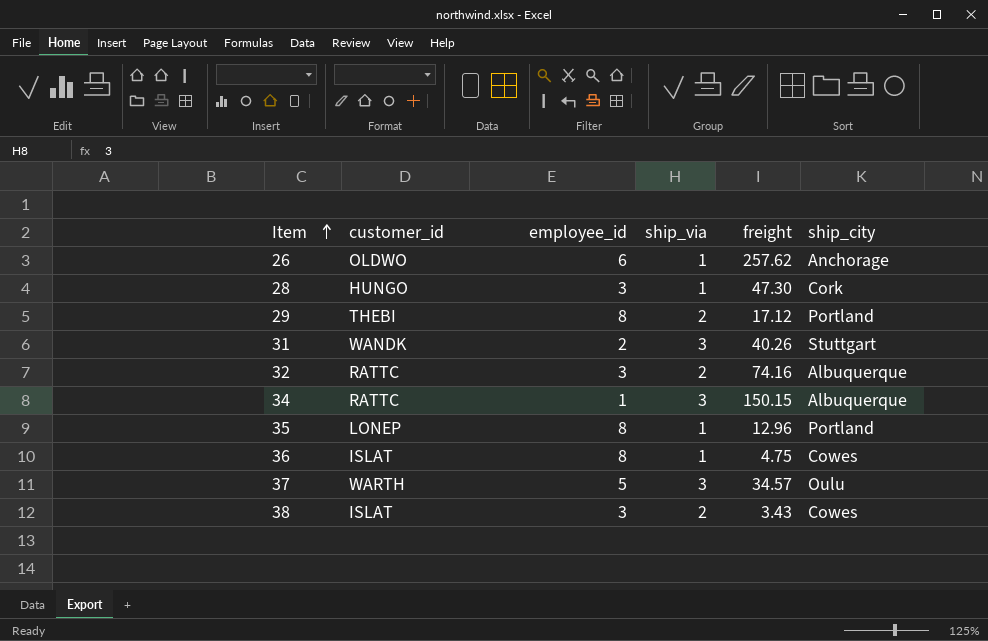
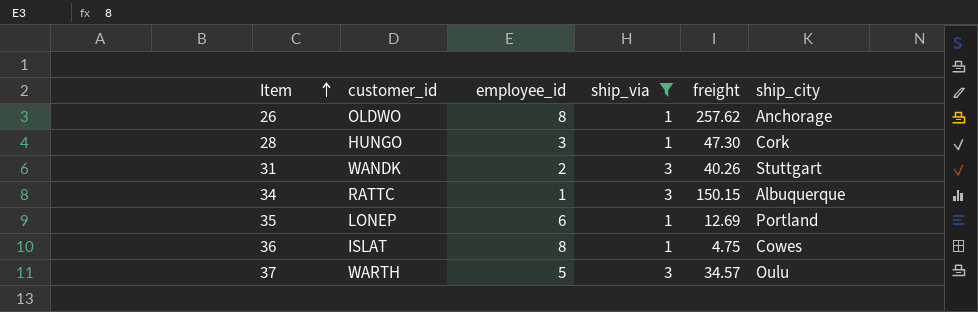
filter: none -> ship_via != 2
26 | employee_id: 6 -> 8
35 | employee_id: 8 -> 6
35 | freight: 12.96 -> 12.69

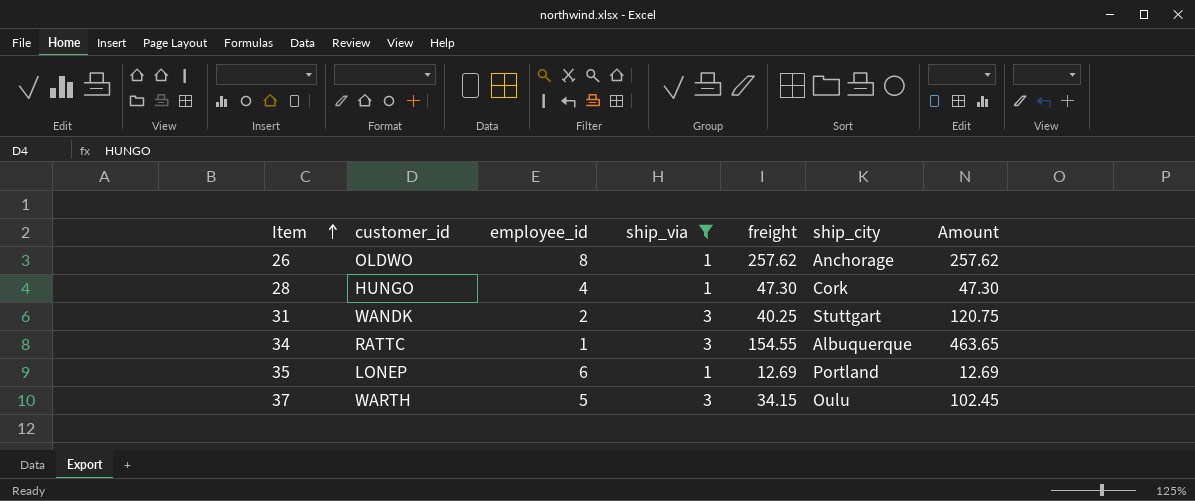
column Amount | formula: none -> [ship_via] * [freight]
row 36: ISLAT | 8 | 1 | 4.75 | Cowes -> none
28 | employee_id: 3 -> 4
31 | freight: 40.26 -> 40.25
34 | freight: 150.15 -> 154.55
37 | freight: 34.57 -> 34.15

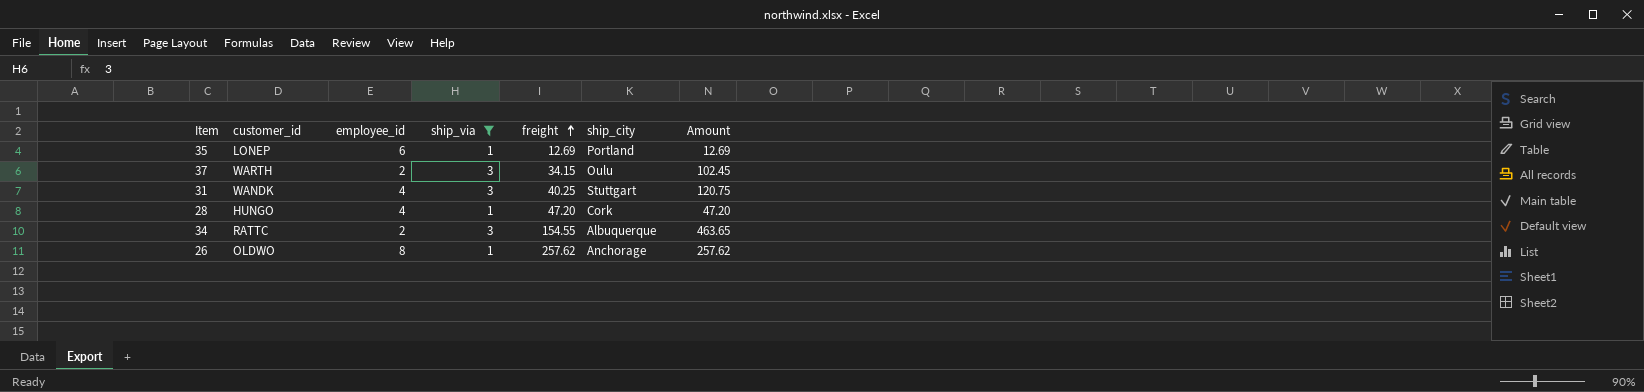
row order: Item ascending -> freight ascending
37 | employee_id: 5 -> 2
31 | employee_id: 2 -> 4
28 | freight: 47.30 -> 47.20
28 | Amount: 47.30 -> 47.20
34 | employee_id: 1 -> 2

